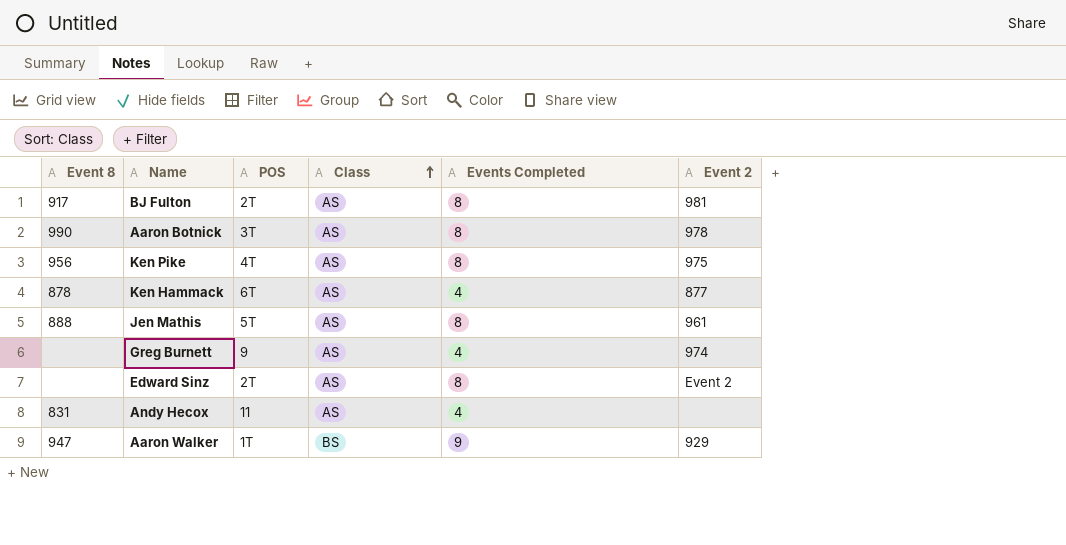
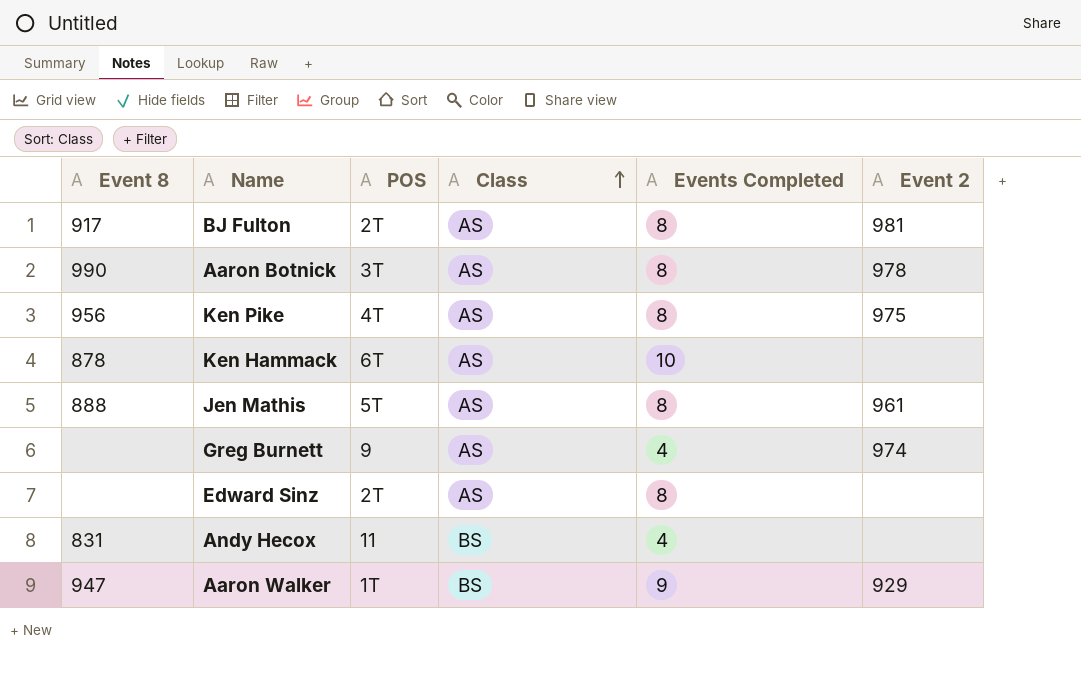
Ken Hammack | Events Completed: 4 -> 10
Ken Hammack | Event 2: 877 -> none
Edward Sinz | Event 2: Event 2 -> none
Andy Hecox | Class: AS -> BS

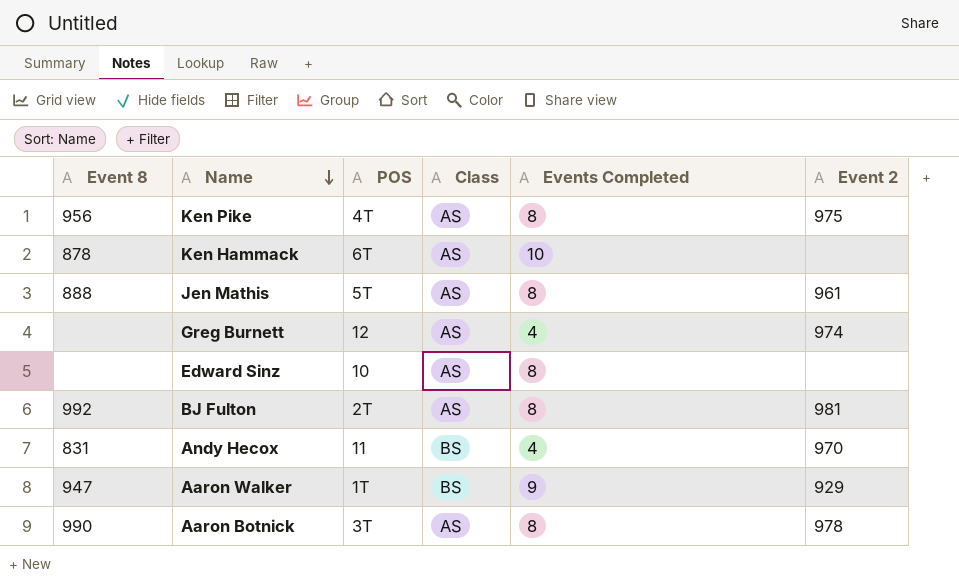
row order: Class ascending -> Name descending
Greg Burnett | POS: 9 -> 12
Edward Sinz | POS: 2T -> 10
BJ Fulton | Event 8: 917 -> 992
Andy Hecox | Event 2: none -> 970

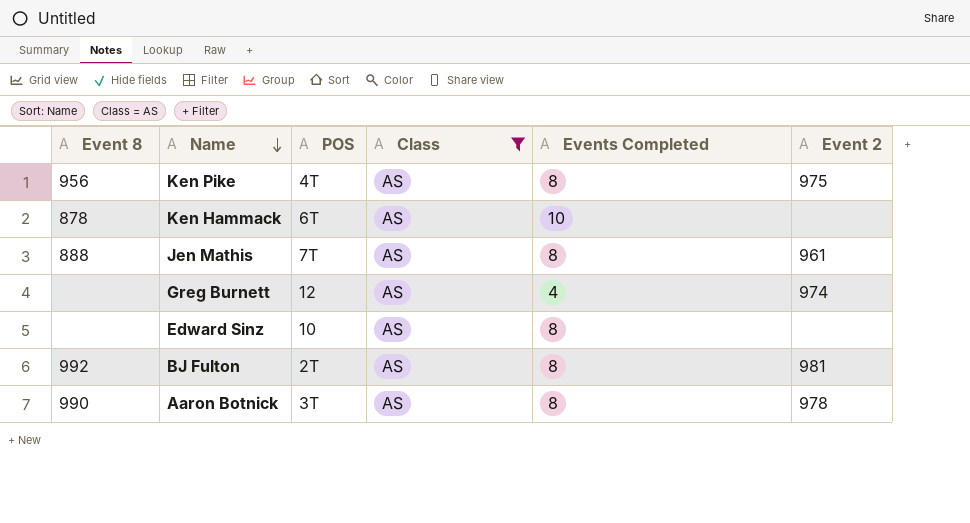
filter: none -> Class = AS
Jen Mathis | POS: 5T -> 7T

